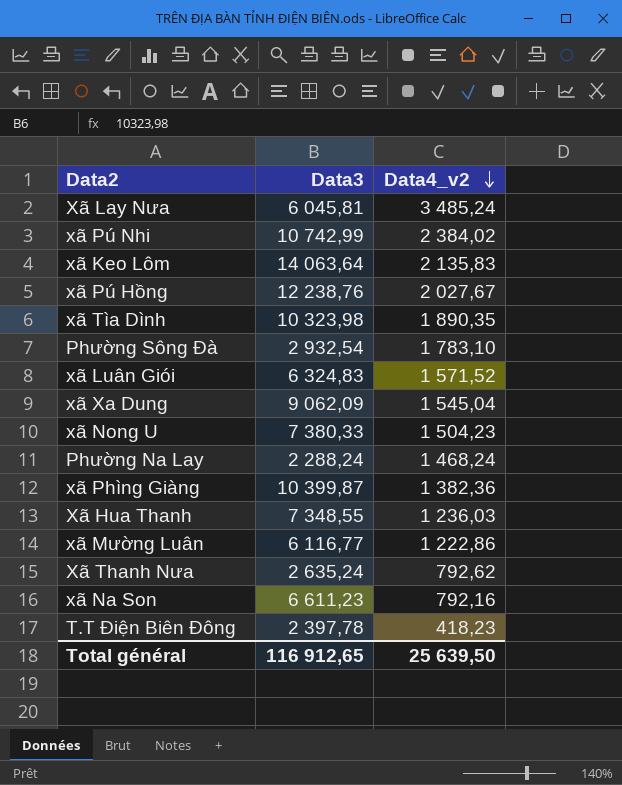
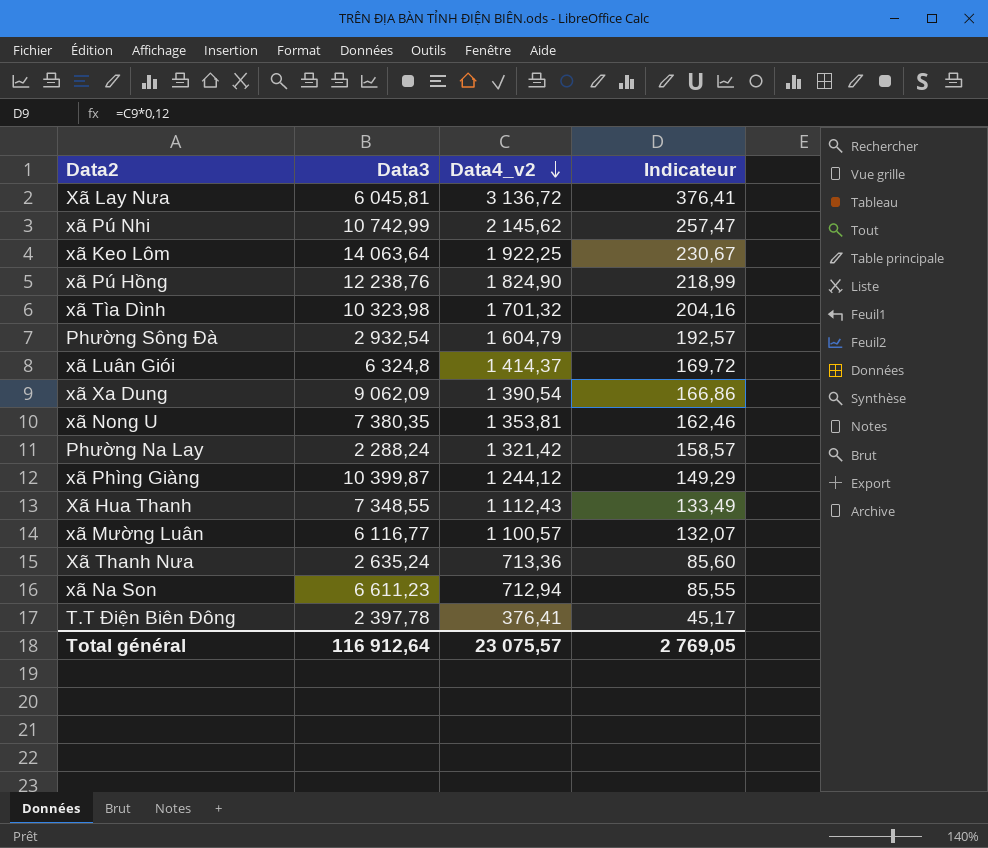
column Indicateur | formula: none -> [Data4_v2] * 0,12
Xã Lay Nưa | Data4_v2: 3 485,24 -> 3 136,72
xã Pú Nhi | Data4_v2: 2 384,02 -> 2 145,62
xã Keo Lôm | Data4_v2: 2 135,83 -> 1 922,25
xã Pú Hồng | Data4_v2: 2 027,67 -> 1 824,90
xã Tìa Dình | Data4_v2: 1 890,35 -> 1 701,32
Phường Sông Đà | Data4_v2: 1 783,10 -> 1 604,79
xã Luân Giói | Data3: 6 324,83 -> 6 324,8
xã Luân Giói | Data4_v2: 1 571,52 -> 1 414,37
xã Xa Dung | Data4_v2: 1 545,04 -> 1 390,54
xã Nong U | Data3: 7 380,33 -> 7 380,35
xã Nong U | Data4_v2: 1 504,23 -> 1 353,81
Phường Na Lay | Data4_v2: 1 468,24 -> 1 321,42
xã Phìng Giàng | Data4_v2: 1 382,36 -> 1 244,12
Xã Hua Thanh | Data4_v2: 1 236,03 -> 1 112,43
xã Mường Luân | Data4_v2: 1 222,86 -> 1 100,57
Xã Thanh Nưa | Data4_v2: 792,62 -> 713,36
xã Na Son | Data4_v2: 792,16 -> 712,94
T.T Điện Biên Đông | Data4_v2: 418,23 -> 376,41
Total général | Data3: 116 912,65 -> 116 912,64
Total général | Data4_v2: 25 639,50 -> 23 075,57

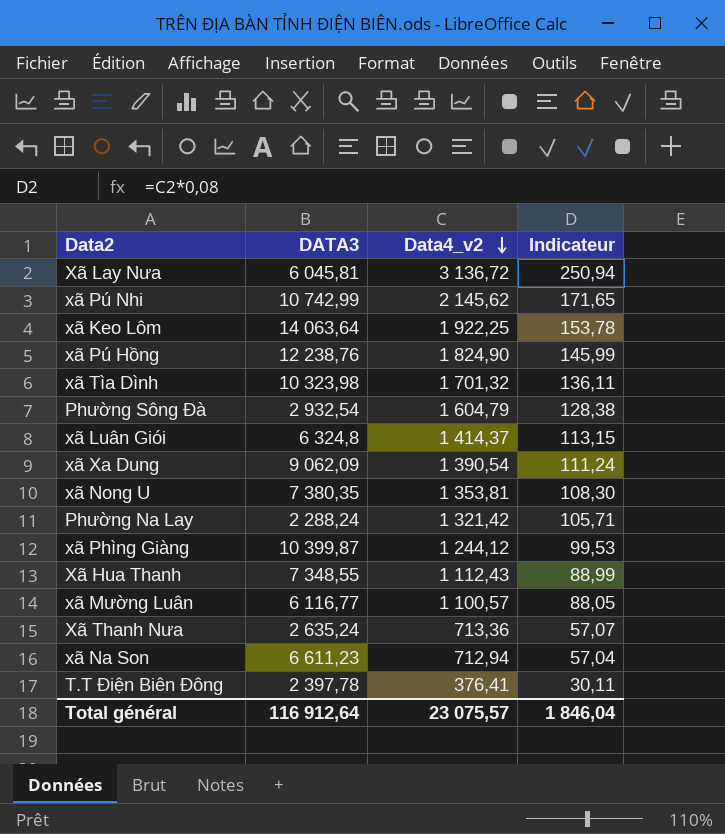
column name: Data3 -> DATA3
column Indicateur | formula: [Data4_v2] * 0,12 -> [Data4_v2] * 0,08
Total général | Indicateur: 2 769,05 -> 1 846,04

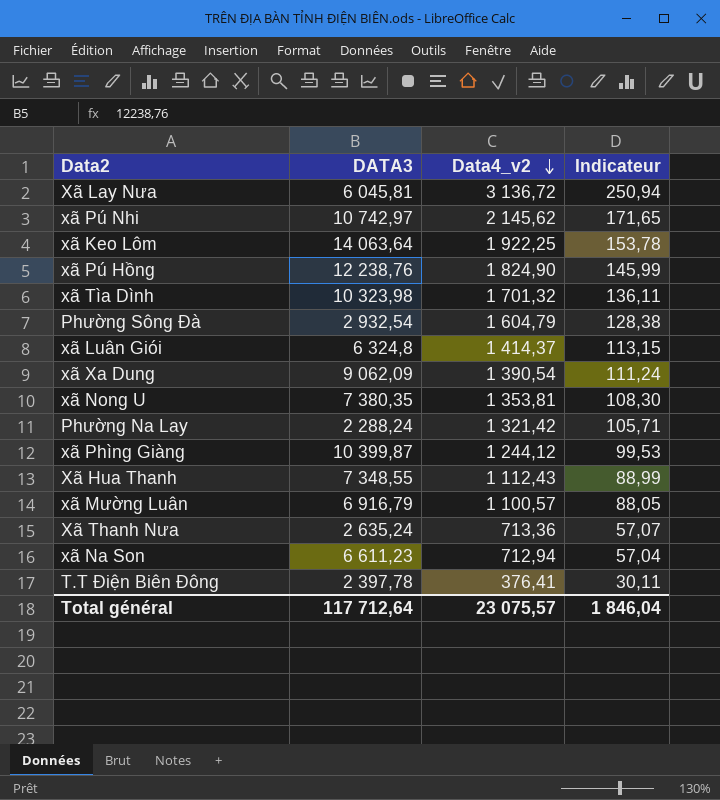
xã Pú Nhi | DATA3: 10 742,99 -> 10 742,97
xã Mường Luân | DATA3: 6 116,77 -> 6 916,79
Total général | DATA3: 116 912,64 -> 117 712,64

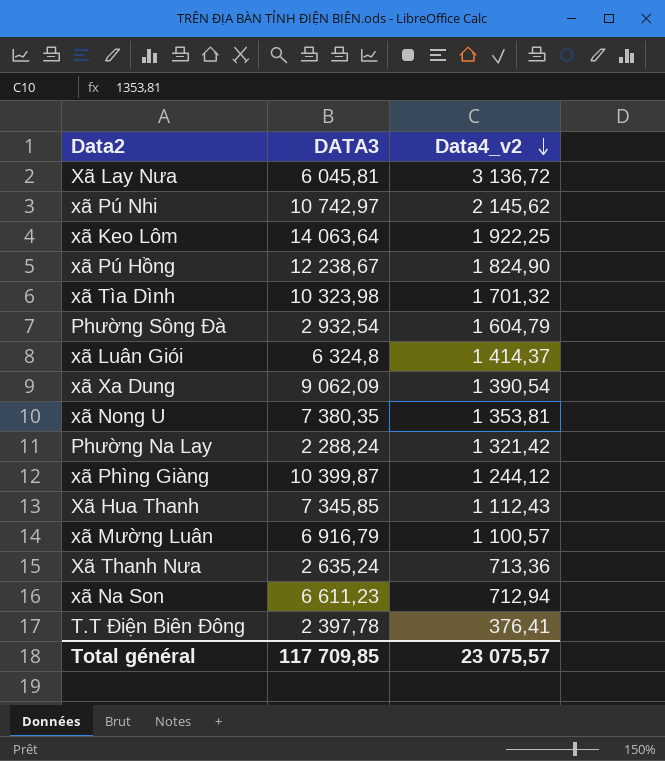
column Indicateur | formula: [Data4_v2] * 0,08 -> none
xã Pú Hồng | DATA3: 12 238,76 -> 12 238,67
Xã Hua Thanh | DATA3: 7 348,55 -> 7 345,85
Total général | DATA3: 117 712,64 -> 117 709,85

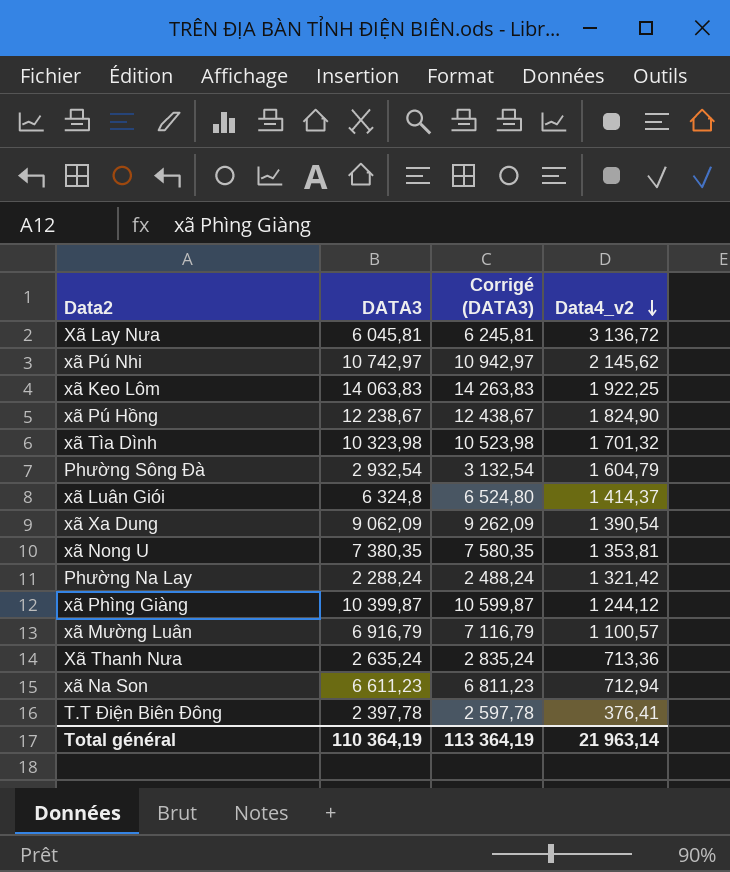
column Corrigé (DATA3) | formula: none -> [DATA3] + 200
row Xã Hua Thanh: 7 345,85 | 1 112,43 -> none
xã Keo Lôm | DATA3: 14 063,64 -> 14 063,83
Total général | DATA3: 117 709,85 -> 110 364,19
Total général | Data4_v2: 23 075,57 -> 21 963,14

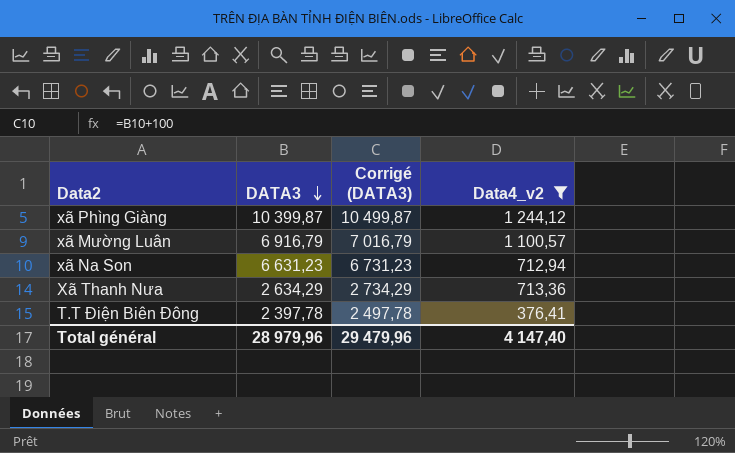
filter: none -> Data4_v2 <= 1 244,12
row order: Data4_v2 descending -> DATA3 descending
column Corrigé (DATA3) | formula: [DATA3] + 200 -> [DATA3] + 100
xã Na Son | DATA3: 6 611,23 -> 6 631,23
Xã Thanh Nưa | DATA3: 2 635,24 -> 2 634,29
Total général | DATA3: 110 364,19 -> 28 979,96
Total général | Corrigé (DATA3): 113 364,19 -> 29 479,96
Total général | Data4_v2: 21 963,14 -> 4 147,40

